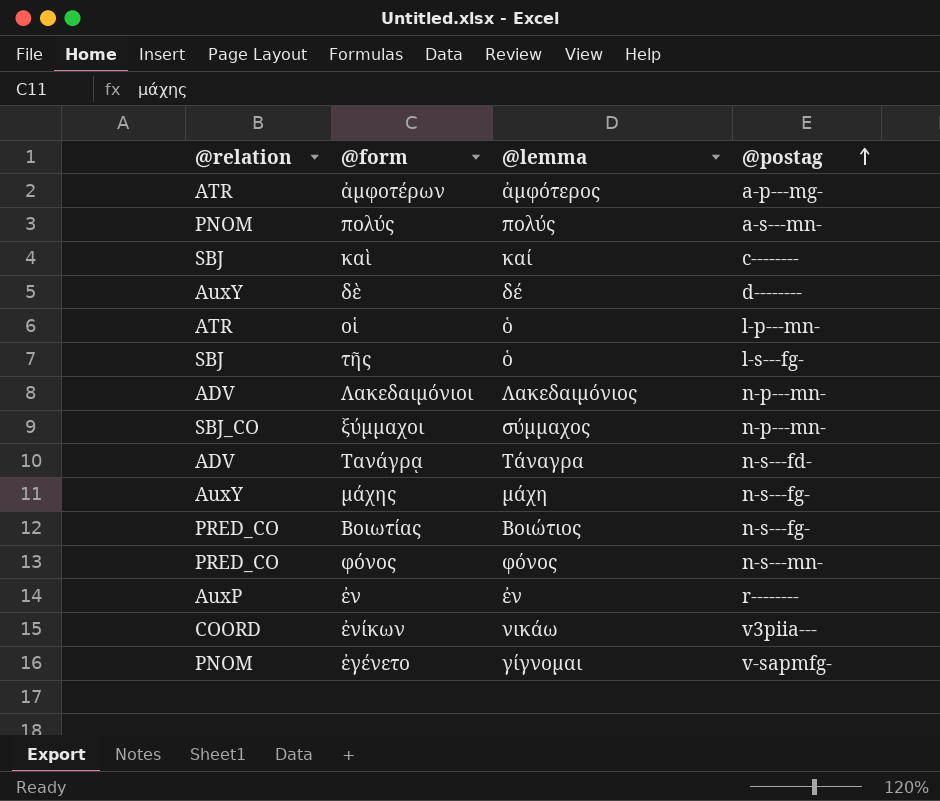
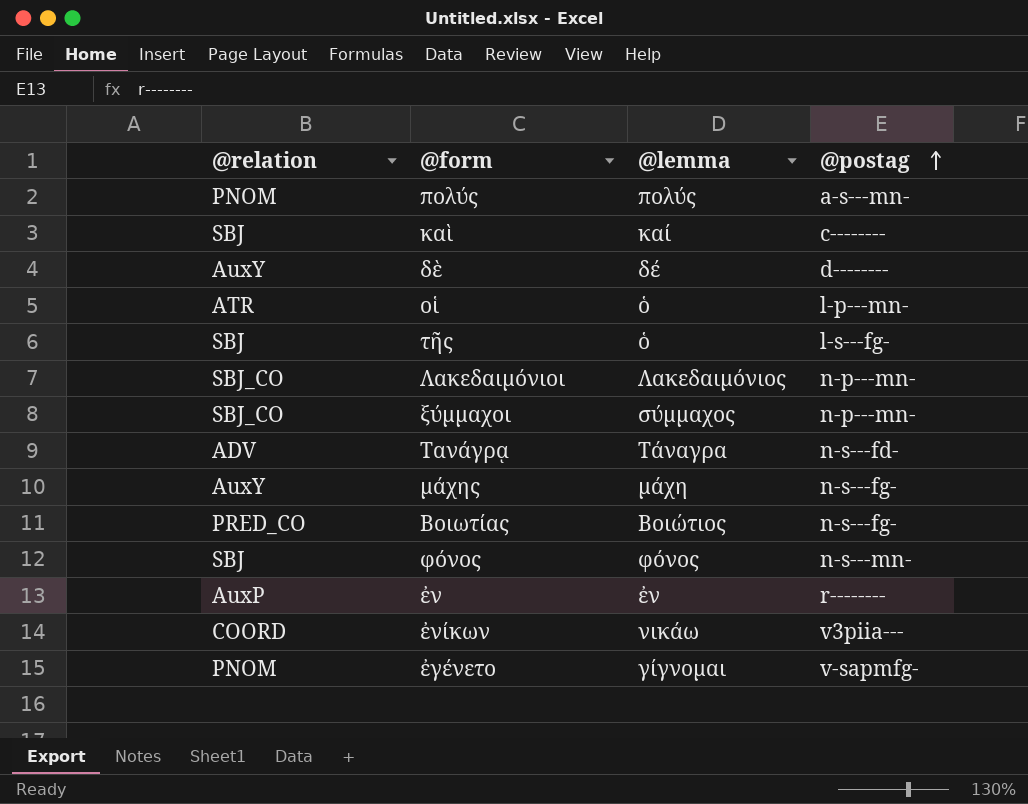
row ἀμφοτέρων: ATR | ἀμφότερος | a-p---mg- -> none
Λακεδαιμόνιοι | @relation: ADV -> SBJ_CO
φόνος | @relation: PRED_CO -> SBJ

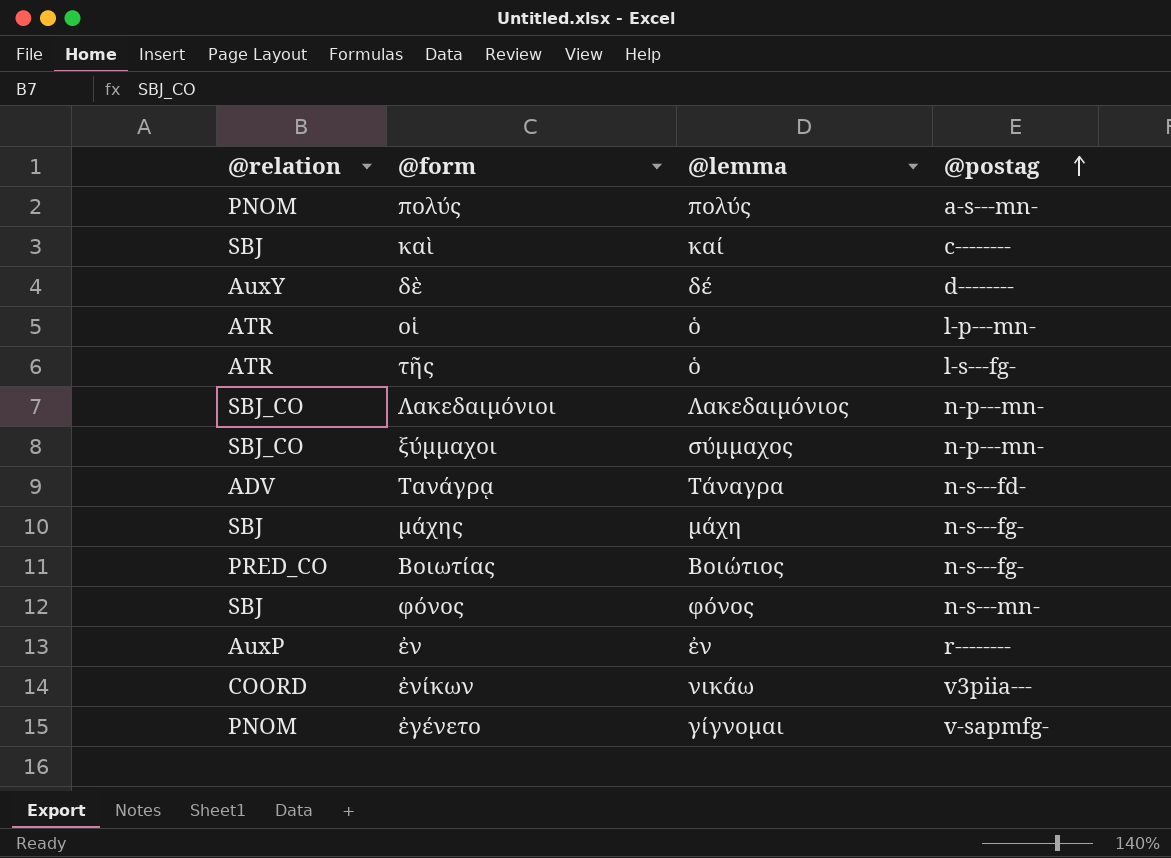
τῆς | @relation: SBJ -> ATR
μάχης | @relation: AuxY -> SBJ

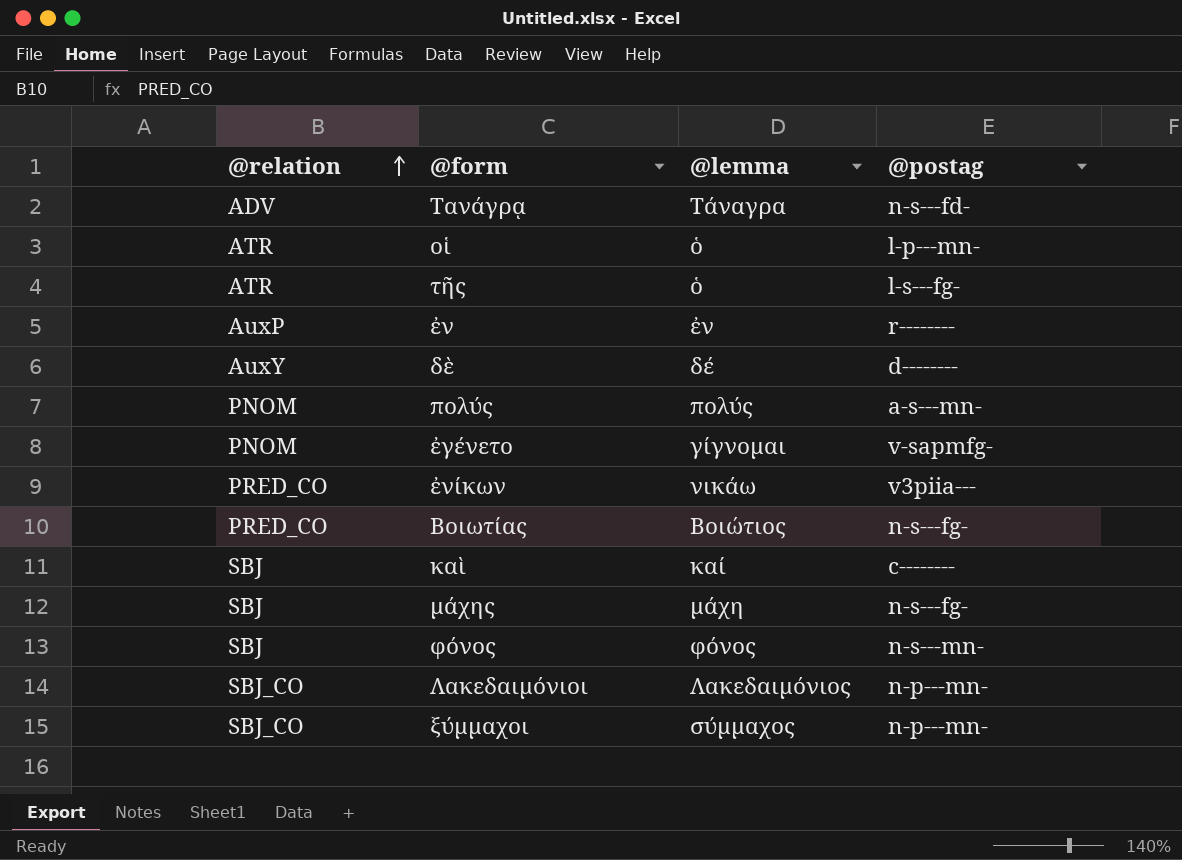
row order: @postag ascending -> @relation ascending
ἐνίκων | @relation: COORD -> PRED_CO

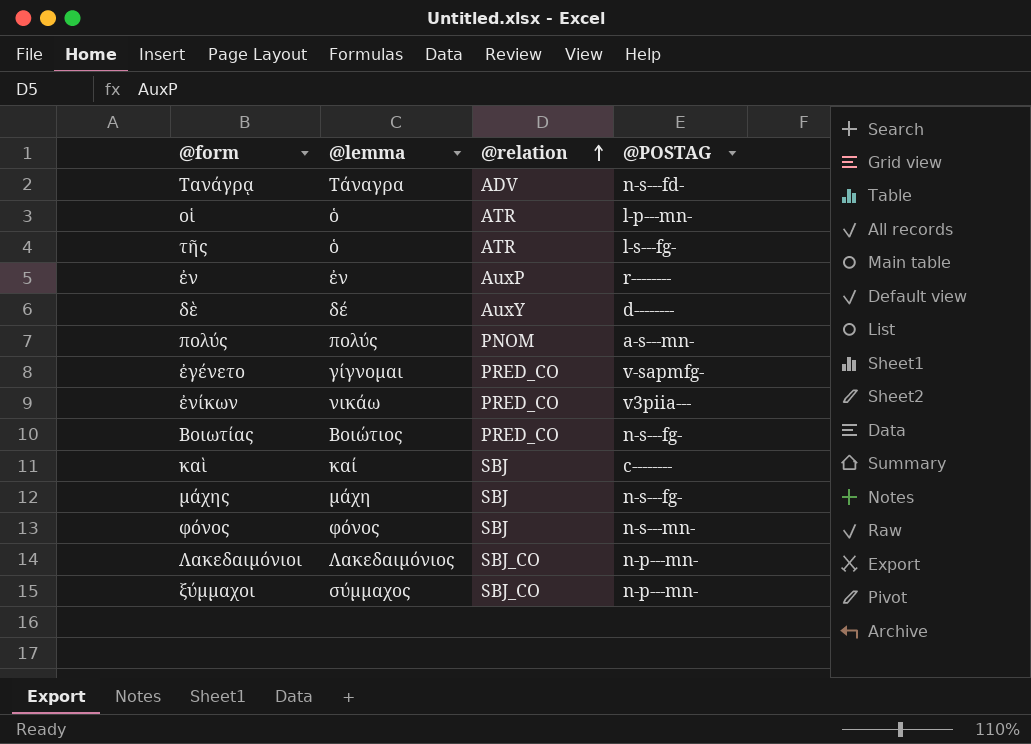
column @relation | position: 1 -> 3
column name: @postag -> @POSTAG
ἐγένετο | @relation: PNOM -> PRED_CO

